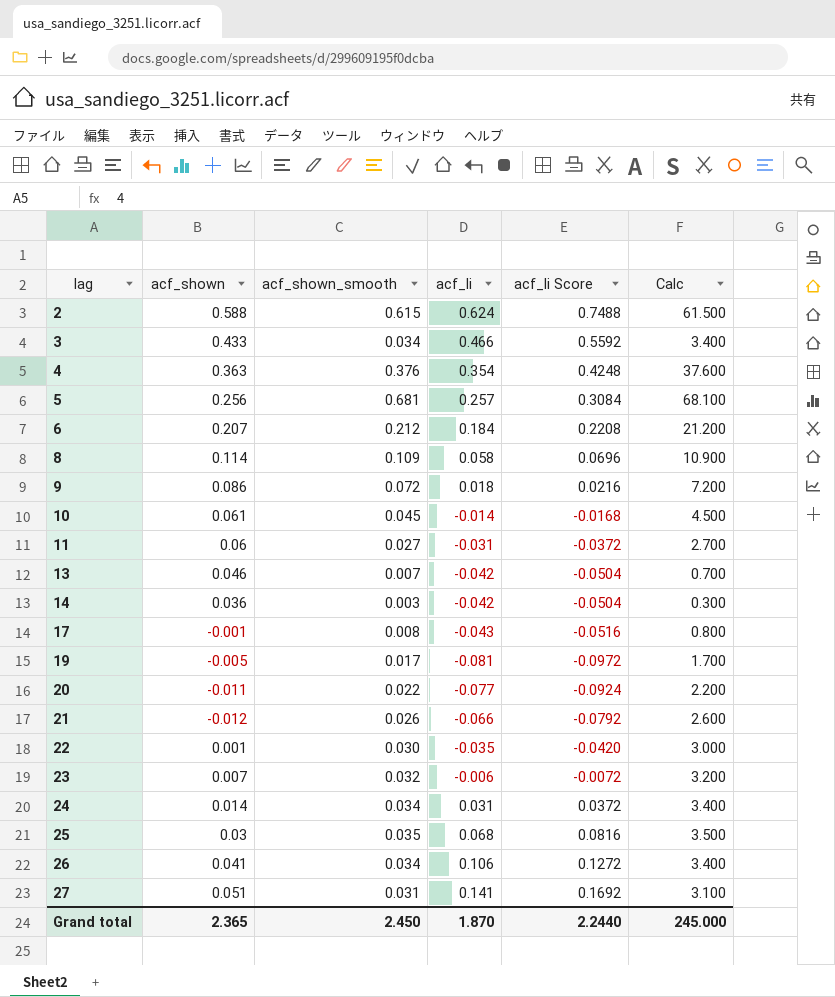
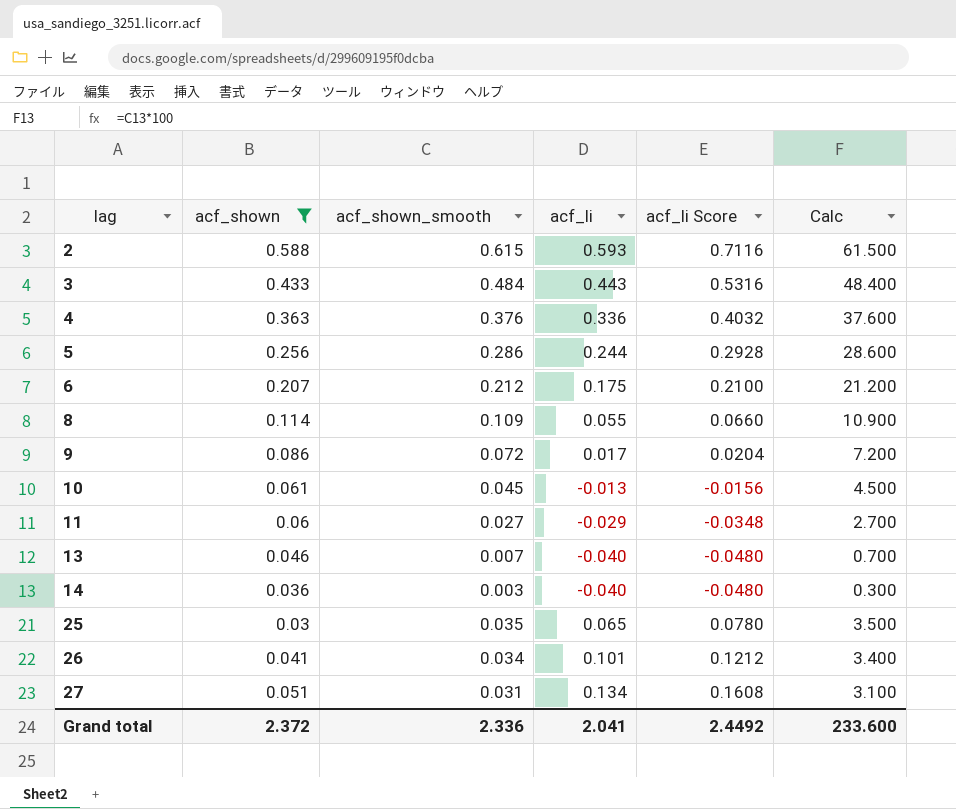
filter: none -> acf_shown >= 0.03
2 | acf_li: 0.624 -> 0.593
2 | acf_li Score: 0.7488 -> 0.7116
3 | acf_shown_smooth: 0.034 -> 0.484
3 | acf_li: 0.466 -> 0.443
3 | acf_li Score: 0.5592 -> 0.5316
3 | Calc: 3.400 -> 48.400
4 | acf_li: 0.354 -> 0.336
4 | acf_li Score: 0.4248 -> 0.4032
5 | acf_shown_smooth: 0.681 -> 0.286
5 | acf_li: 0.257 -> 0.244
5 | acf_li Score: 0.3084 -> 0.2928
5 | Calc: 68.100 -> 28.600
6 | acf_li: 0.184 -> 0.175
6 | acf_li Score: 0.2208 -> 0.2100
8 | acf_li: 0.058 -> 0.055
8 | acf_li Score: 0.0696 -> 0.0660
9 | acf_li: 0.018 -> 0.017
9 | acf_li Score: 0.0216 -> 0.0204
10 | acf_li: -0.014 -> -0.013
10 | acf_li Score: -0.0168 -> -0.0156
11 | acf_li: -0.031 -> -0.029
11 | acf_li Score: -0.0372 -> -0.0348
13 | acf_li: -0.042 -> -0.040
13 | acf_li Score: -0.0504 -> -0.0480
14 | acf_li: -0.042 -> -0.040
14 | acf_li Score: -0.0504 -> -0.0480
25 | acf_li: 0.068 -> 0.065
25 | acf_li Score: 0.0816 -> 0.0780
26 | acf_li: 0.106 -> 0.101
26 | acf_li Score: 0.1272 -> 0.1212
27 | acf_li: 0.141 -> 0.134
27 | acf_li Score: 0.1692 -> 0.1608
Grand total | acf_shown: 2.365 -> 2.372
Grand total | acf_shown_smooth: 2.450 -> 2.336
Grand total | acf_li: 1.870 -> 2.041
Grand total | acf_li Score: 2.2440 -> 2.4492
Grand total | Calc: 245.000 -> 233.600

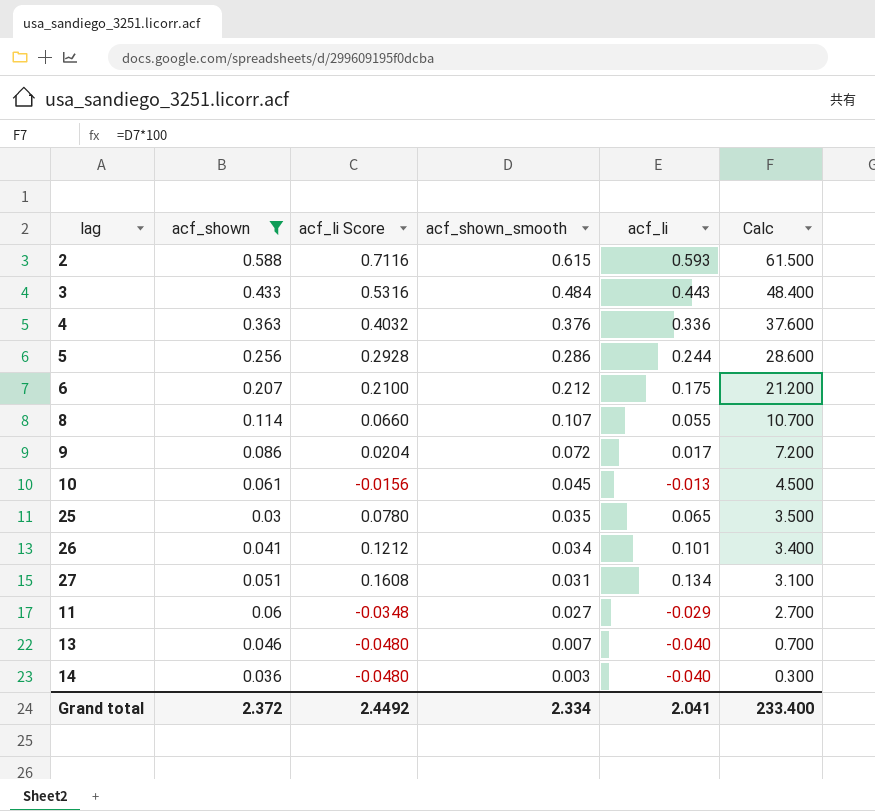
row order: lag ascending -> acf_shown_smooth descending
column acf_li Score | position: 5 -> 3
8 | acf_shown_smooth: 0.109 -> 0.107
8 | Calc: 10.900 -> 10.700
Grand total | acf_shown_smooth: 2.336 -> 2.334
Grand total | Calc: 233.600 -> 233.400

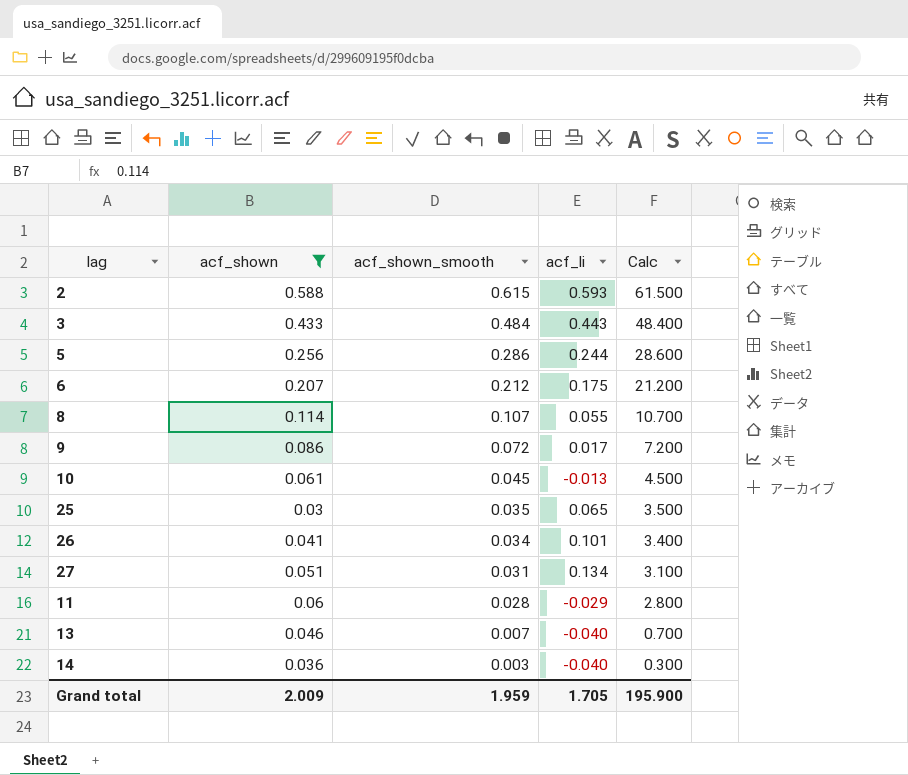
column acf_li Score | formula: [acf_li] * 1.2 -> none
row 4: 0.363 | 0.4032 | 0.376 | 0.336 | 37.600 -> none
11 | acf_shown_smooth: 0.027 -> 0.028
11 | Calc: 2.700 -> 2.800
Grand total | acf_shown: 2.372 -> 2.009
Grand total | acf_shown_smooth: 2.334 -> 1.959
Grand total | acf_li: 2.041 -> 1.705
Grand total | Calc: 233.400 -> 195.900

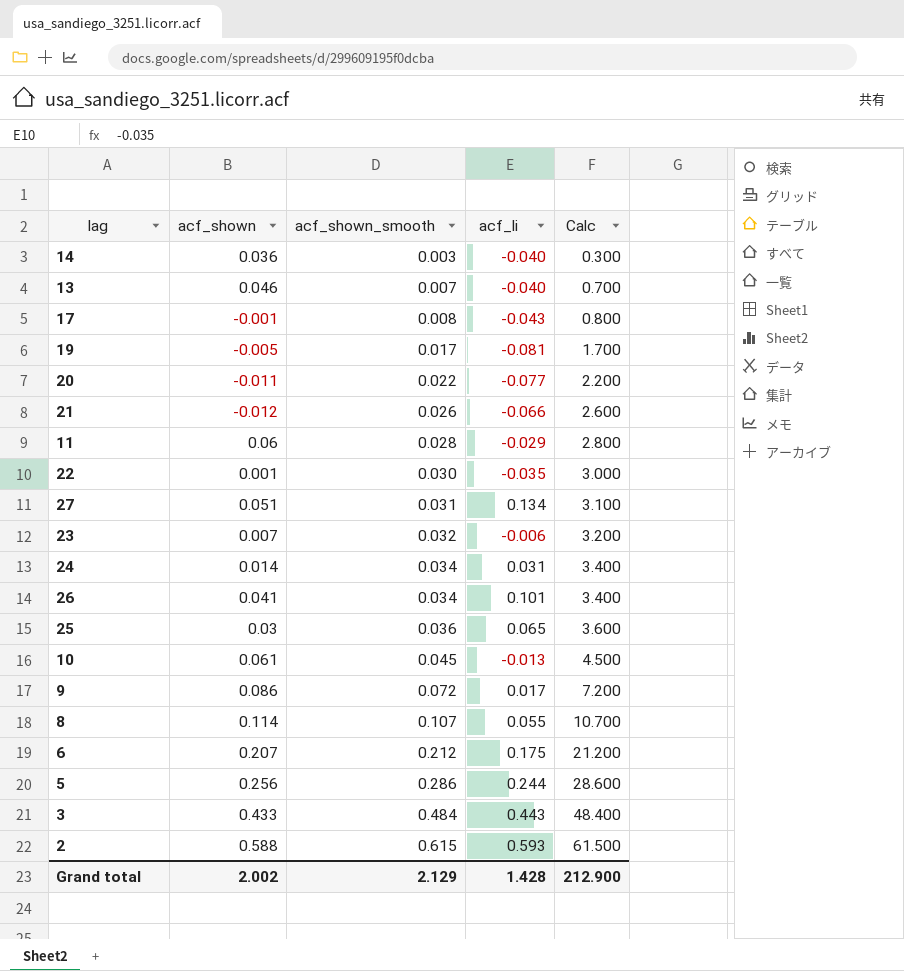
filter: acf_shown >= 0.03 -> none
row order: acf_shown_smooth descending -> acf_shown_smooth ascending
25 | acf_shown_smooth: 0.035 -> 0.036
25 | Calc: 3.500 -> 3.600
Grand total | acf_shown: 2.009 -> 2.002
Grand total | acf_shown_smooth: 1.959 -> 2.129
Grand total | acf_li: 1.705 -> 1.428
Grand total | Calc: 195.900 -> 212.900

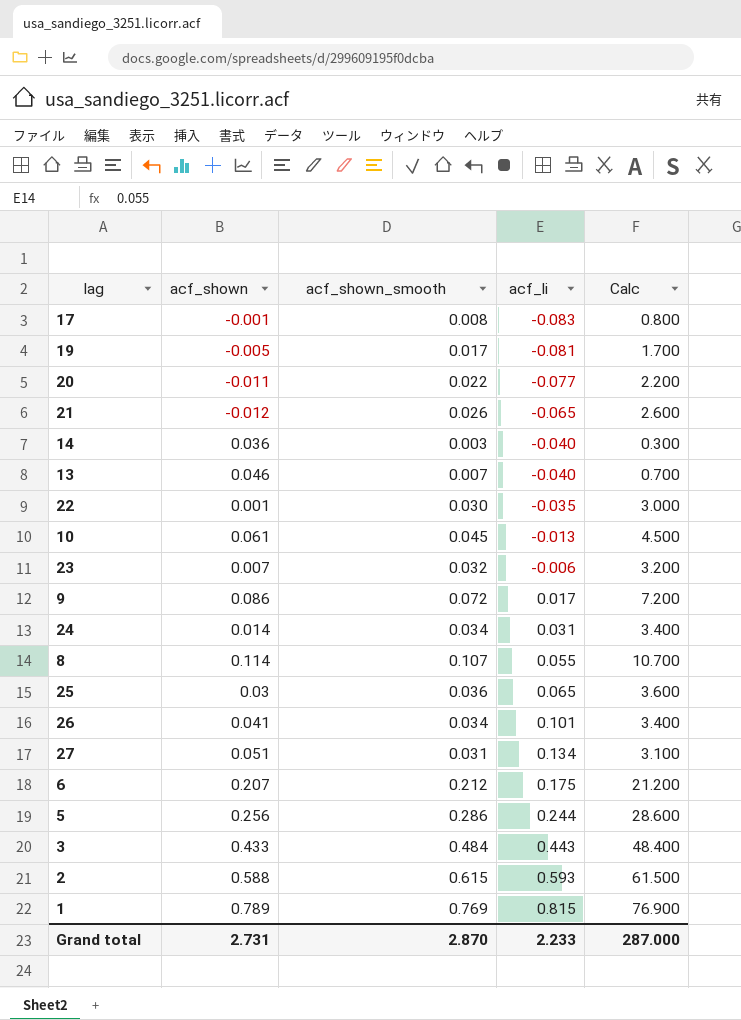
row order: acf_shown_smooth ascending -> acf_li ascending
row 11: 0.06 | 0.028 | -0.029 | 2.800 -> none
17 | acf_li: -0.043 -> -0.083
21 | acf_li: -0.066 -> -0.065
row 1: none -> 0.789 | 0.769 | 0.815 | 76.900
Grand total | acf_shown: 2.002 -> 2.731
Grand total | acf_shown_smooth: 2.129 -> 2.870
Grand total | acf_li: 1.428 -> 2.233
Grand total | Calc: 212.900 -> 287.000

